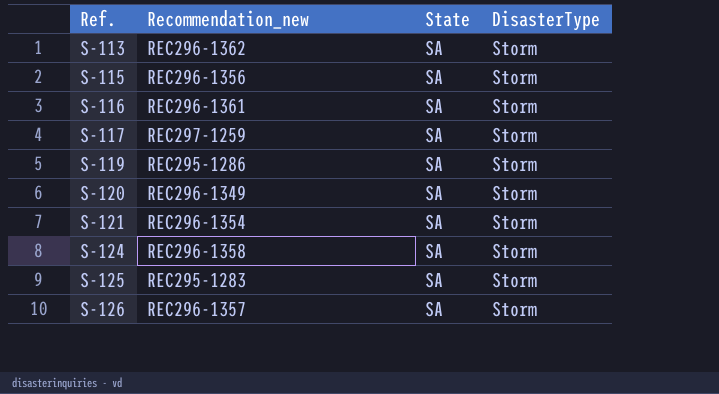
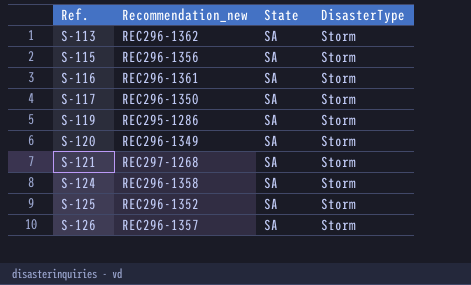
S-117 | Recommendation_new: REC297-1259 -> REC296-1350
S-121 | Recommendation_new: REC296-1354 -> REC297-1268
S-125 | Recommendation_new: REC295-1283 -> REC296-1352

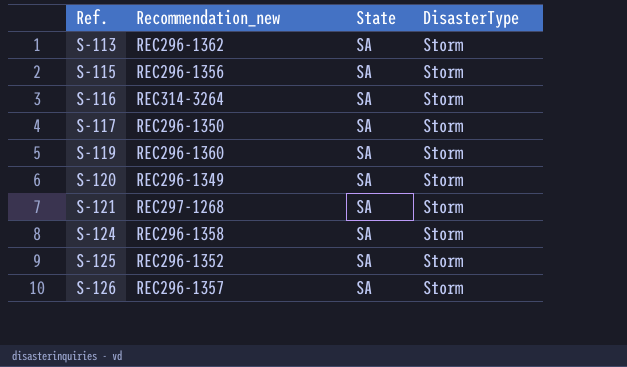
S-116 | Recommendation_new: REC296-1361 -> REC314-3264
S-119 | Recommendation_new: REC295-1286 -> REC296-1360

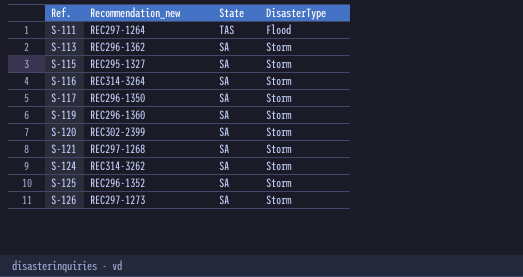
row S-111: none -> REC297-1264 | TAS | Flood
S-115 | Recommendation_new: REC296-1356 -> REC295-1327
S-120 | Recommendation_new: REC296-1349 -> REC302-2399
S-124 | Recommendation_new: REC296-1358 -> REC314-3262
S-126 | Recommendation_new: REC296-1357 -> REC297-1273

